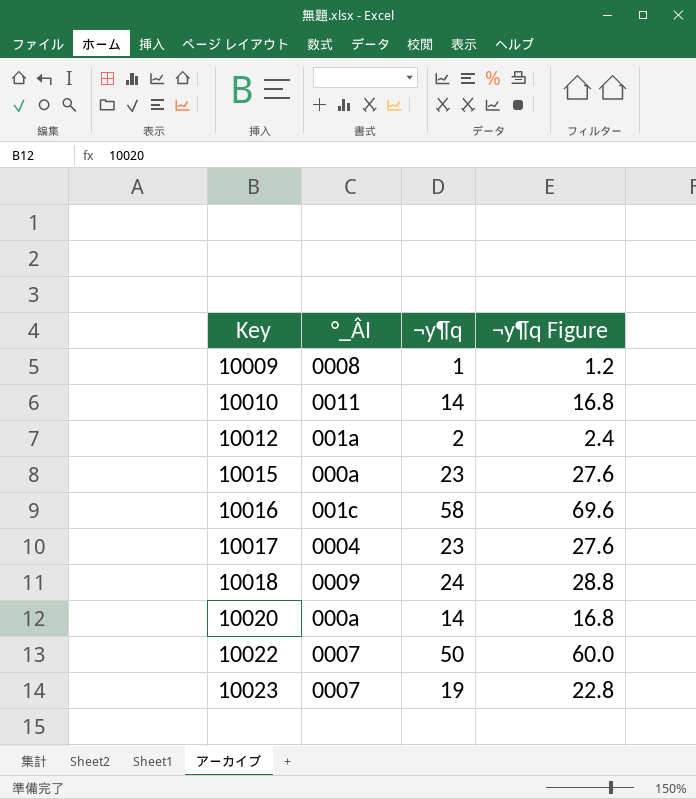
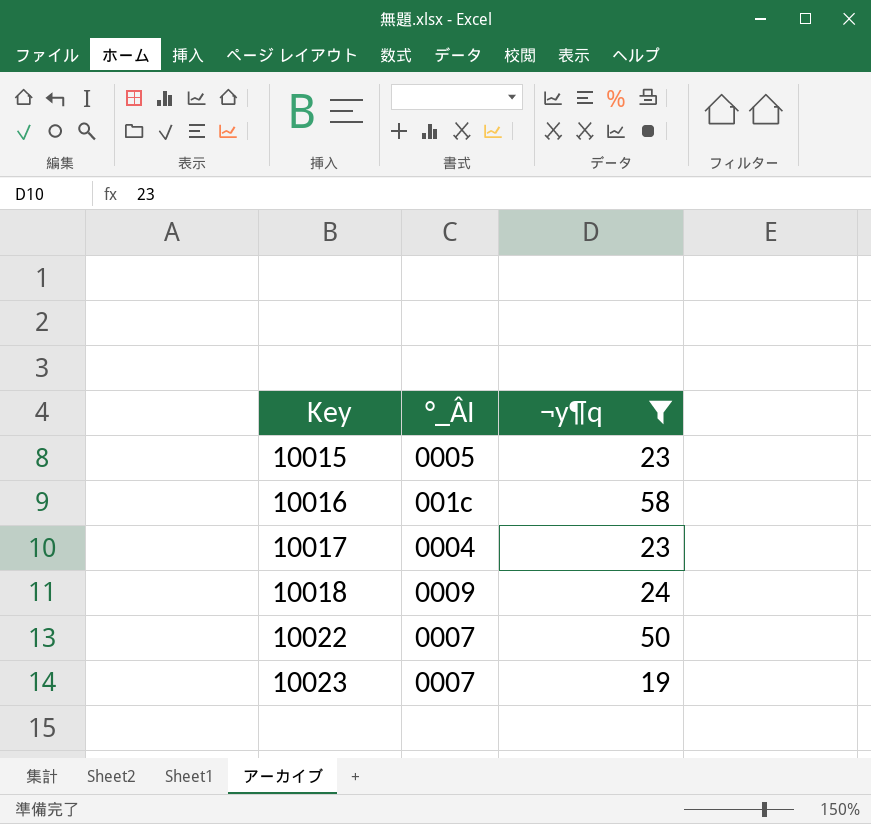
filter: none -> ¬y¶q >= 19
column ¬y¶q Figure | formula: [¬y¶q] * 1.2 -> none
10015 | °_ÂI: 000a -> 0005

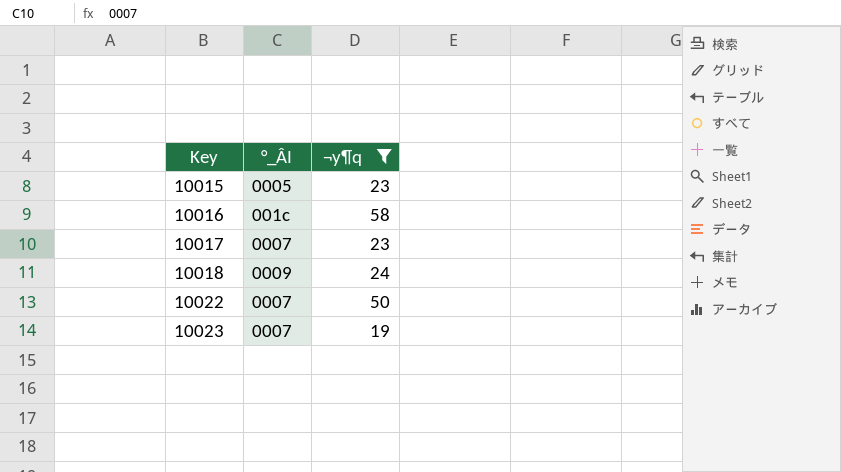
10017 | °_ÂI: 0004 -> 0007

